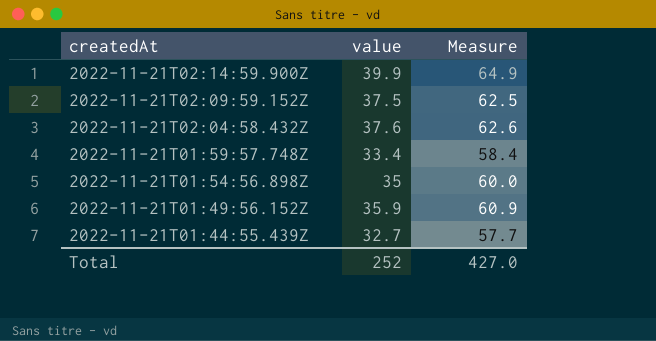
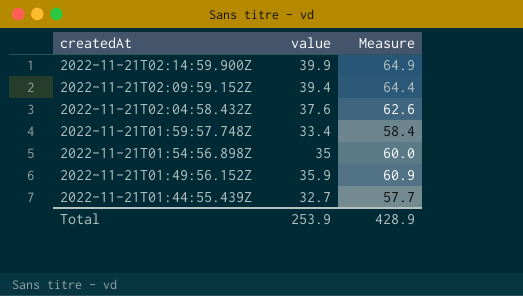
2022-11-21T02:09:59.152Z | value: 37.5 -> 39.4
2022-11-21T02:09:59.152Z | Measure: 62.5 -> 64.4
Total | value: 252 -> 253.9
Total | Measure: 427.0 -> 428.9

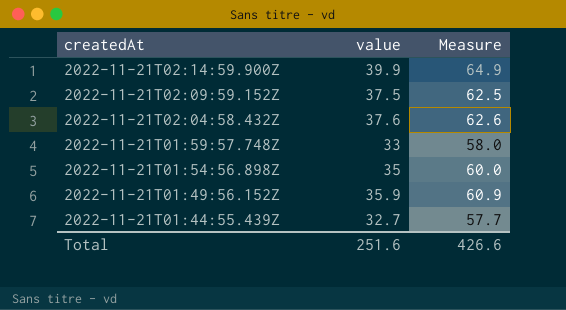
2022-11-21T02:09:59.152Z | value: 39.4 -> 37.5
2022-11-21T02:09:59.152Z | Measure: 64.4 -> 62.5
2022-11-21T01:59:57.748Z | value: 33.4 -> 33
2022-11-21T01:59:57.748Z | Measure: 58.4 -> 58.0
Total | value: 253.9 -> 251.6
Total | Measure: 428.9 -> 426.6

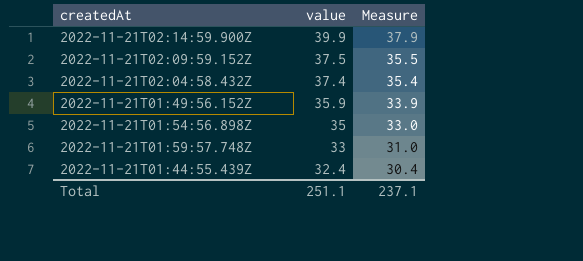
row order: createdAt descending -> value descending
column Measure | formula: [value] + 25 -> [value] - 2
2022-11-21T02:04:58.432Z | value: 37.6 -> 37.4
2022-11-21T01:44:55.439Z | value: 32.7 -> 32.4
Total | value: 251.6 -> 251.1
Total | Measure: 426.6 -> 237.1

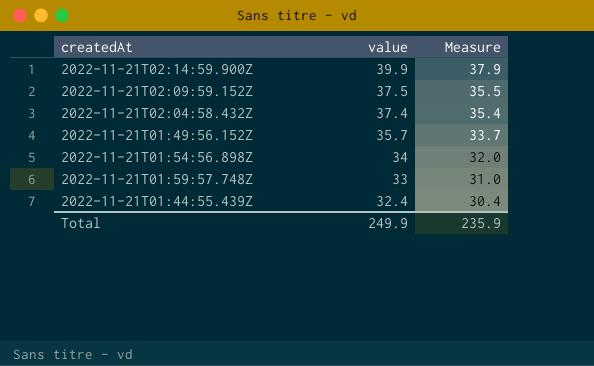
2022-11-21T01:49:56.152Z | value: 35.9 -> 35.7
2022-11-21T01:49:56.152Z | Measure: 33.9 -> 33.7
2022-11-21T01:54:56.898Z | value: 35 -> 34
2022-11-21T01:54:56.898Z | Measure: 33.0 -> 32.0
Total | value: 251.1 -> 249.9
Total | Measure: 237.1 -> 235.9

